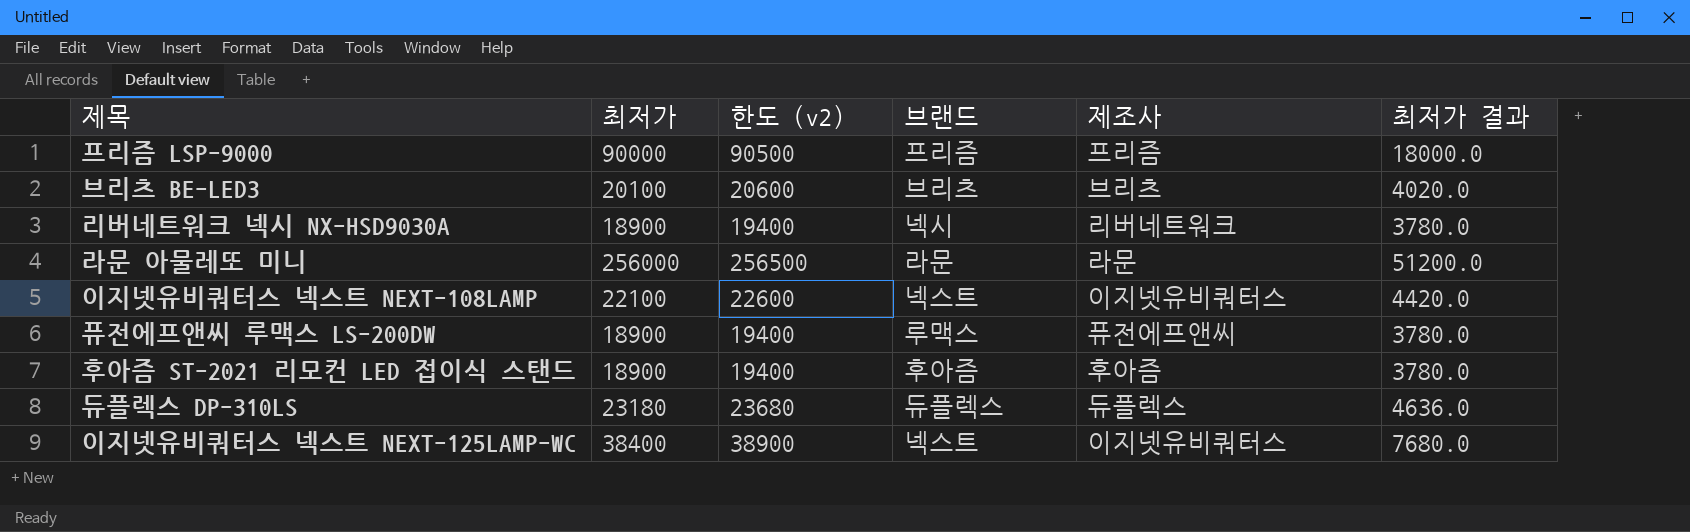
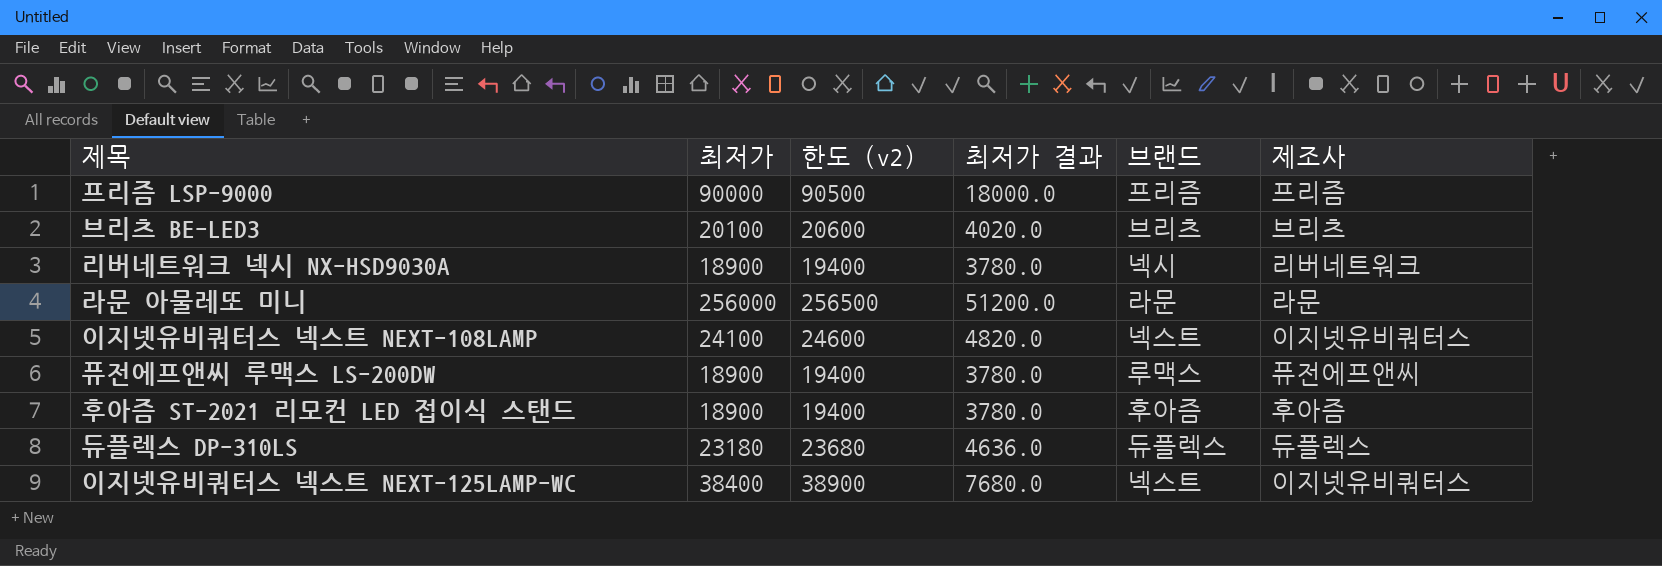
column 최저가 결과 | position: 6 -> 4
이지넷유비쿼터스 넥스트 NEXT-108LAMP | 최저가: 22100 -> 24100
이지넷유비쿼터스 넥스트 NEXT-108LAMP | 한도 (v2): 22600 -> 24600
이지넷유비쿼터스 넥스트 NEXT-108LAMP | 최저가 결과: 4420.0 -> 4820.0

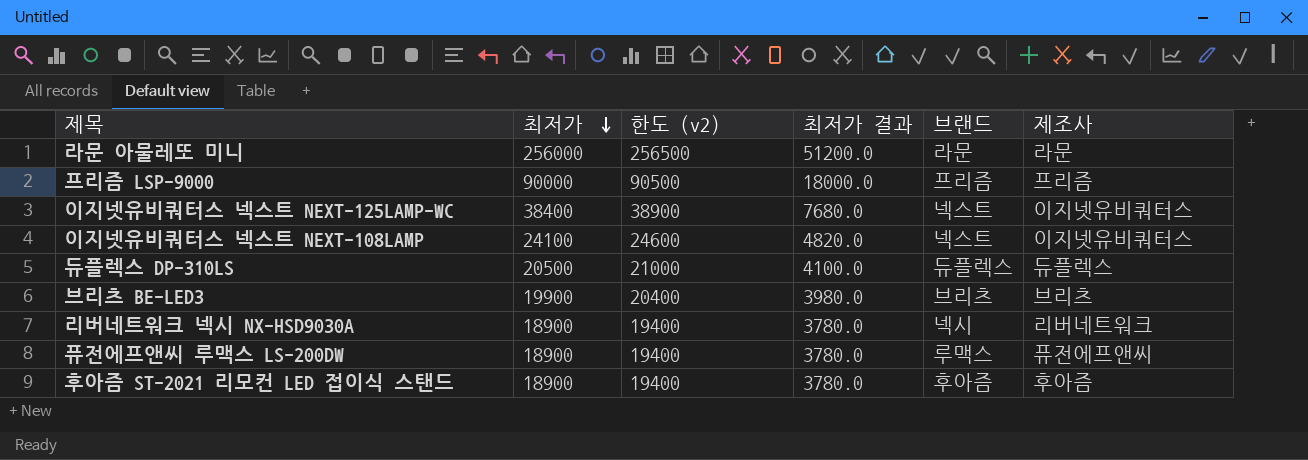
row order: none -> 최저가 descending
듀플렉스 DP-310LS | 최저가: 23180 -> 20500
듀플렉스 DP-310LS | 한도 (v2): 23680 -> 21000
듀플렉스 DP-310LS | 최저가 결과: 4636.0 -> 4100.0
브리츠 BE-LED3 | 최저가: 20100 -> 19900
브리츠 BE-LED3 | 한도 (v2): 20600 -> 20400
브리츠 BE-LED3 | 최저가 결과: 4020.0 -> 3980.0

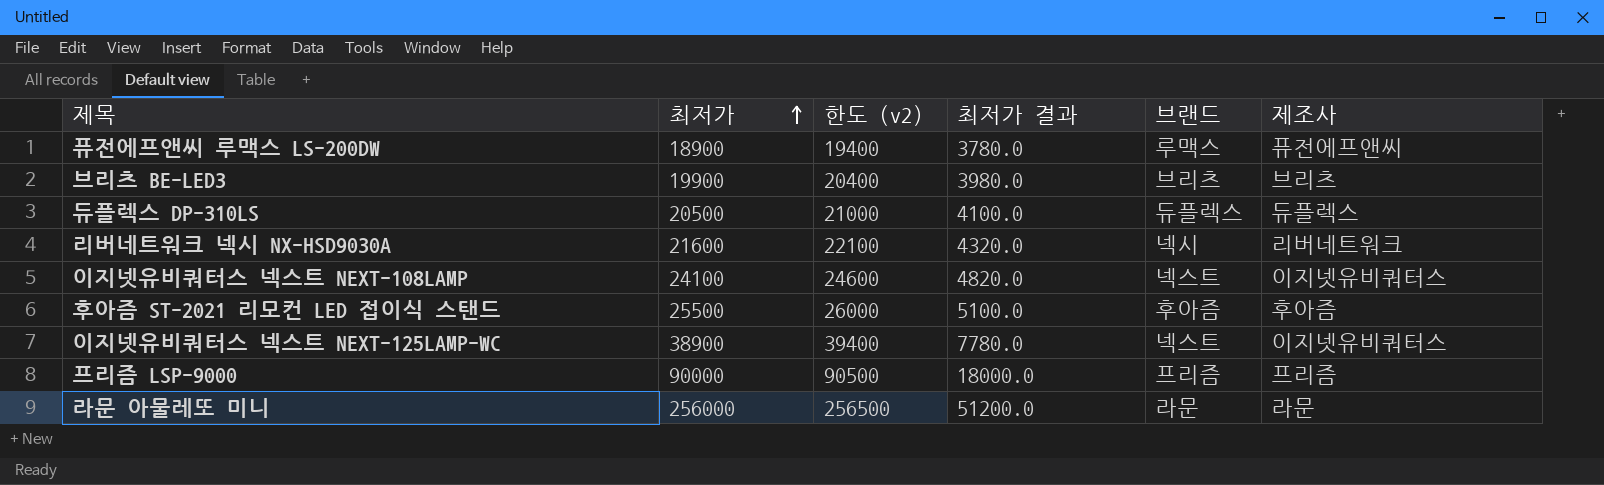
row order: 최저가 descending -> 최저가 ascending
리버네트워크 넥시 NX-HSD9030A | 최저가: 18900 -> 21600
리버네트워크 넥시 NX-HSD9030A | 한도 (v2): 19400 -> 22100
리버네트워크 넥시 NX-HSD9030A | 최저가 결과: 3780.0 -> 4320.0
후아즘 ST-2021 리모컨 LED 접이식 스탠드 | 최저가: 18900 -> 25500
후아즘 ST-2021 리모컨 LED 접이식 스탠드 | 한도 (v2): 19400 -> 26000
후아즘 ST-2021 리모컨 LED 접이식 스탠드 | 최저가 결과: 3780.0 -> 5100.0
이지넷유비쿼터스 넥스트 NEXT-125LAMP-WC | 최저가: 38400 -> 38900
이지넷유비쿼터스 넥스트 NEXT-125LAMP-WC | 한도 (v2): 38900 -> 39400
이지넷유비쿼터스 넥스트 NEXT-125LAMP-WC | 최저가 결과: 7680.0 -> 7780.0

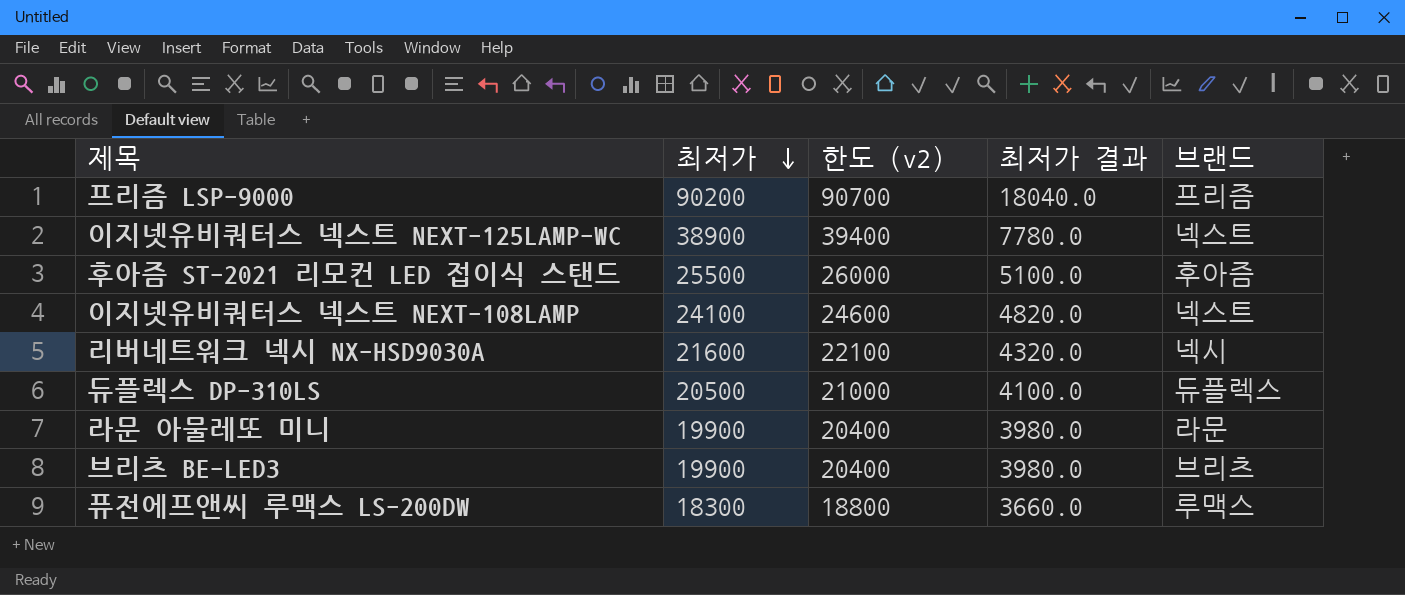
row order: 최저가 ascending -> 최저가 descending
column 제조사 | position: 6 -> none
프리즘 LSP-9000 | 최저가: 90000 -> 90200
프리즘 LSP-9000 | 한도 (v2): 90500 -> 90700
프리즘 LSP-9000 | 최저가 결과: 18000.0 -> 18040.0
라문 아물레또 미니 | 최저가: 256000 -> 19900
라문 아물레또 미니 | 한도 (v2): 256500 -> 20400
라문 아물레또 미니 | 최저가 결과: 51200.0 -> 3980.0
퓨전에프앤씨 루맥스 LS-200DW | 최저가: 18900 -> 18300
퓨전에프앤씨 루맥스 LS-200DW | 한도 (v2): 19400 -> 18800
퓨전에프앤씨 루맥스 LS-200DW | 최저가 결과: 3780.0 -> 3660.0

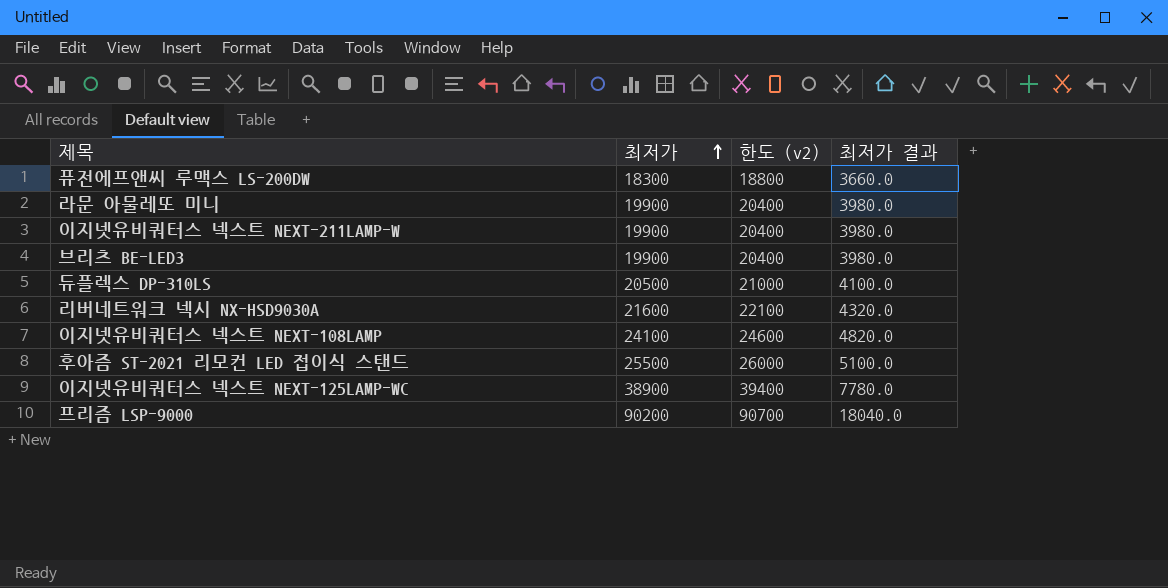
row order: 최저가 descending -> 최저가 ascending
column 브랜드 | position: 5 -> none
row 이지넷유비쿼터스 넥스트 NEXT-211LAMP-W: none -> 19900 | 20400 | 3980.0

